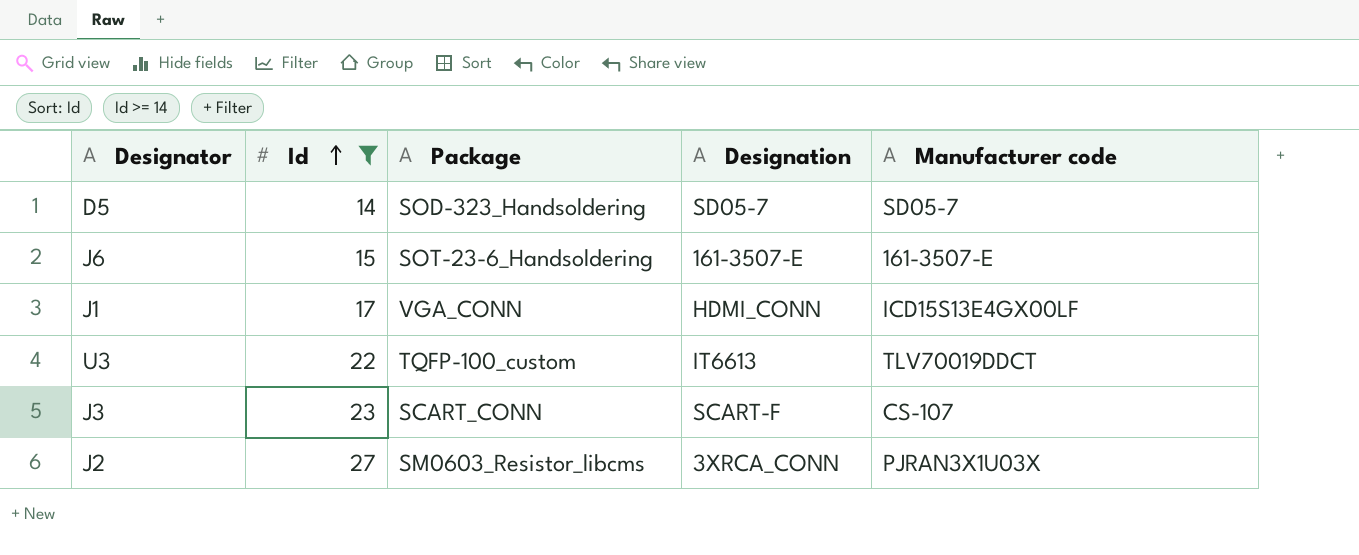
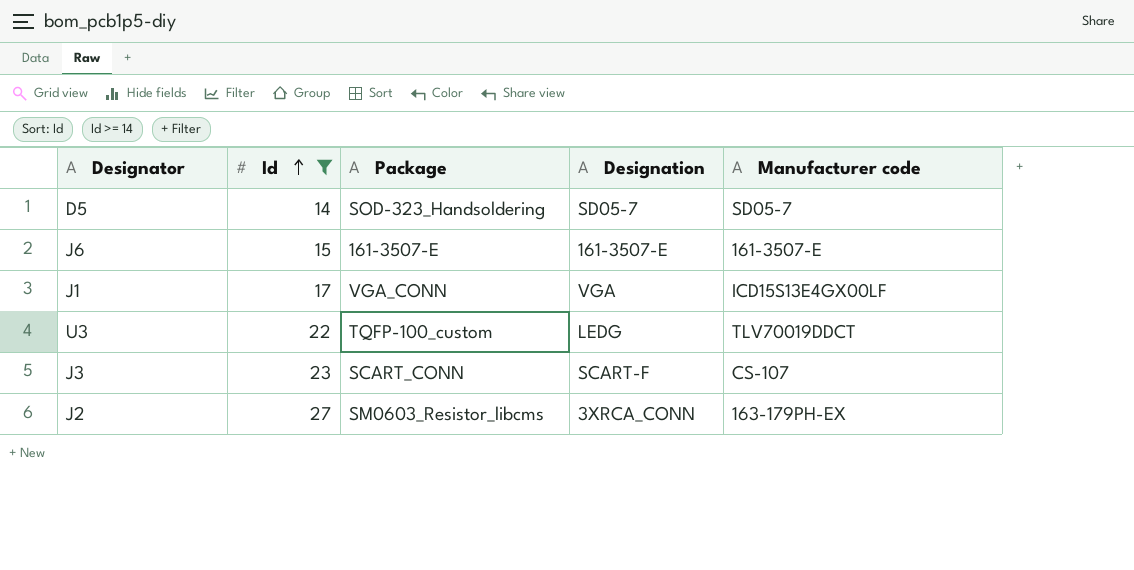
J6 | Package: SOT-23-6_Handsoldering -> 161-3507-E
J1 | Designation: HDMI_CONN -> VGA
U3 | Designation: IT6613 -> LEDG
J2 | Manufacturer code: PJRAN3X1U03X -> 163-179PH-EX

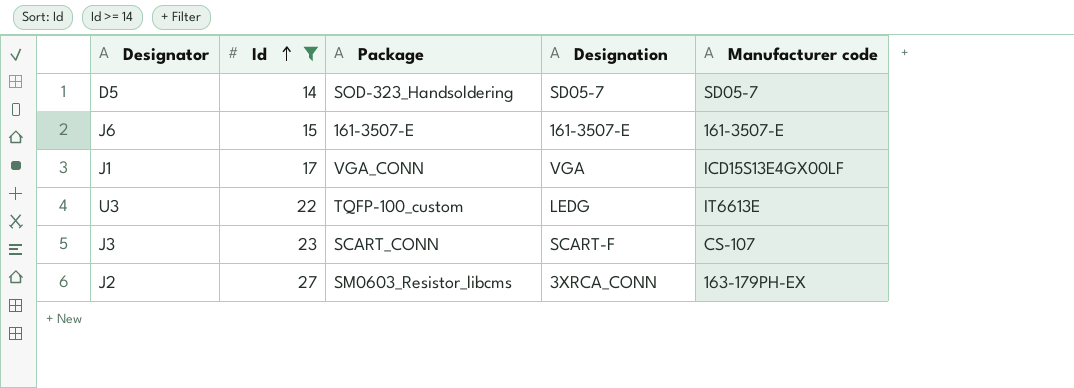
U3 | Manufacturer code: TLV70019DDCT -> IT6613E

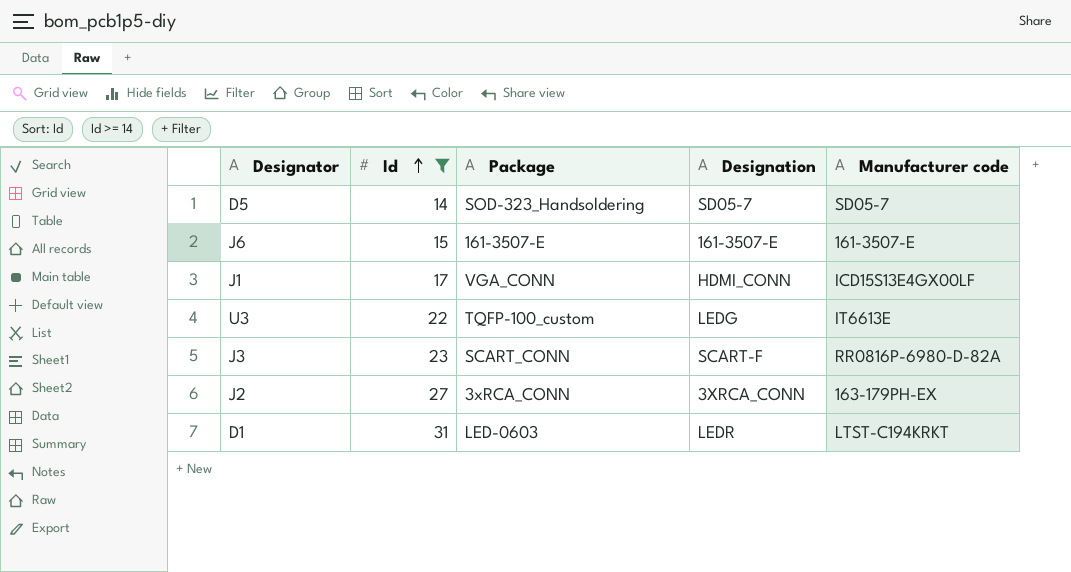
J1 | Designation: VGA -> HDMI_CONN
J3 | Manufacturer code: CS-107 -> RR0816P-6980-D-82A
J2 | Package: SM0603_Resistor_libcms -> 3xRCA_CONN
row D1: none -> 31 | LED-0603 | LEDR | LTST-C194KRKT

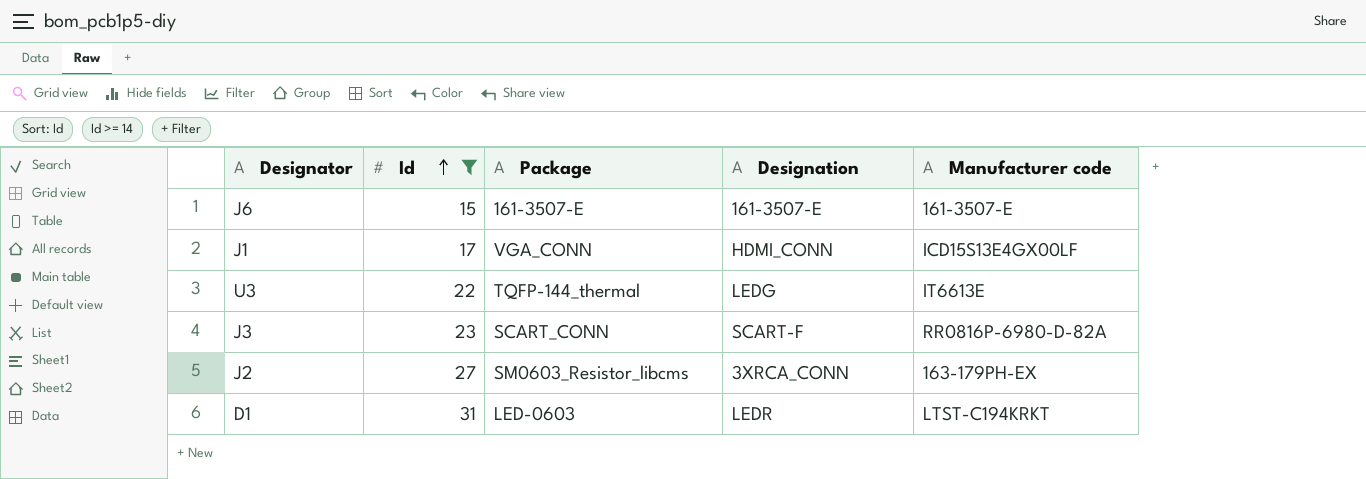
row D5: 14 | SOD-323_Handsoldering | SD05-7 | SD05-7 -> none
U3 | Package: TQFP-100_custom -> TQFP-144_thermal
J2 | Package: 3xRCA_CONN -> SM0603_Resistor_libcms

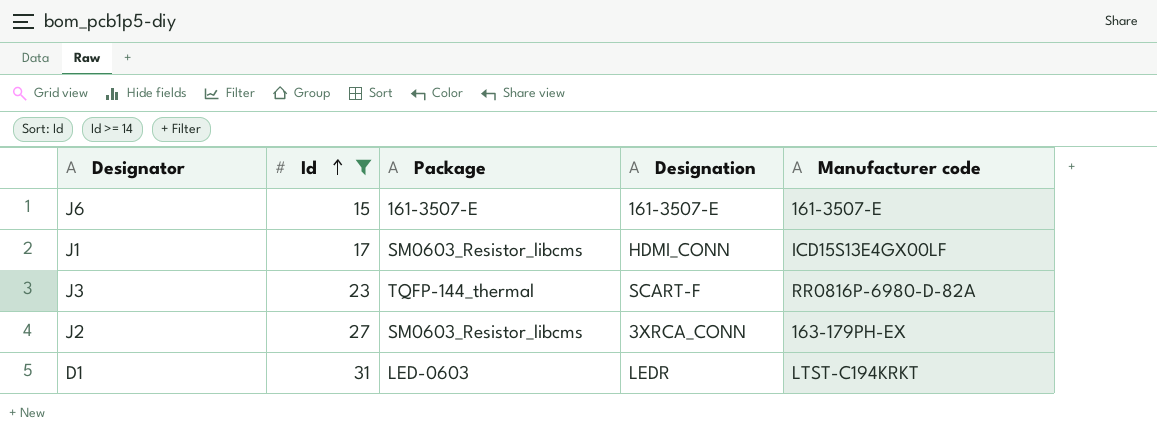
row U3: 22 | TQFP-144_thermal | LEDG | IT6613E -> none
J1 | Package: VGA_CONN -> SM0603_Resistor_libcms
J3 | Package: SCART_CONN -> TQFP-144_thermal

